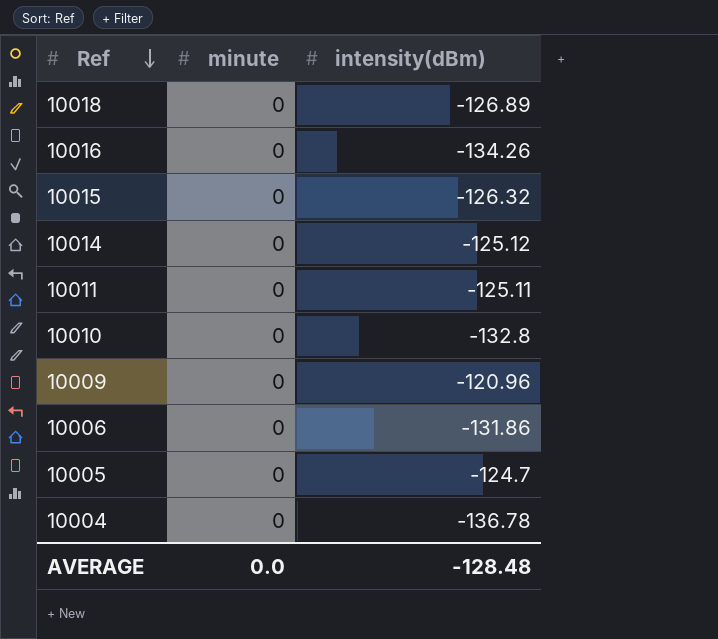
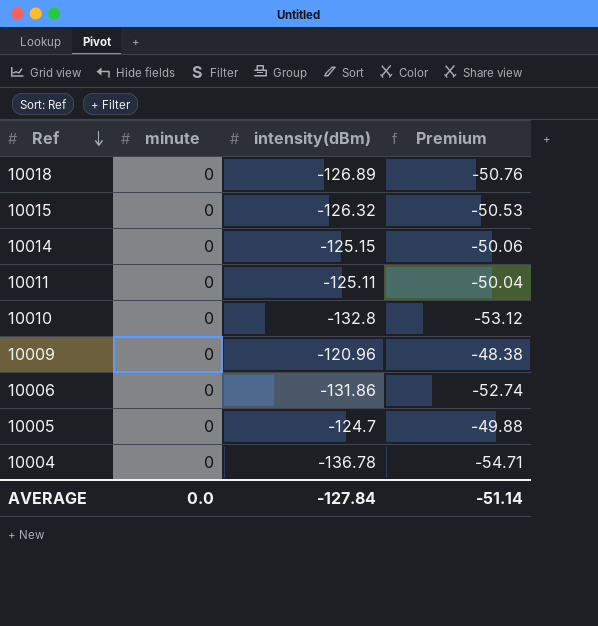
column Premium | formula: none -> [intensity(dBm)] * 0.4
row 10016: 0 | -134.26 -> none
10014 | intensity(dBm): -125.12 -> -125.15
AVERAGE | intensity(dBm): -128.48 -> -127.84

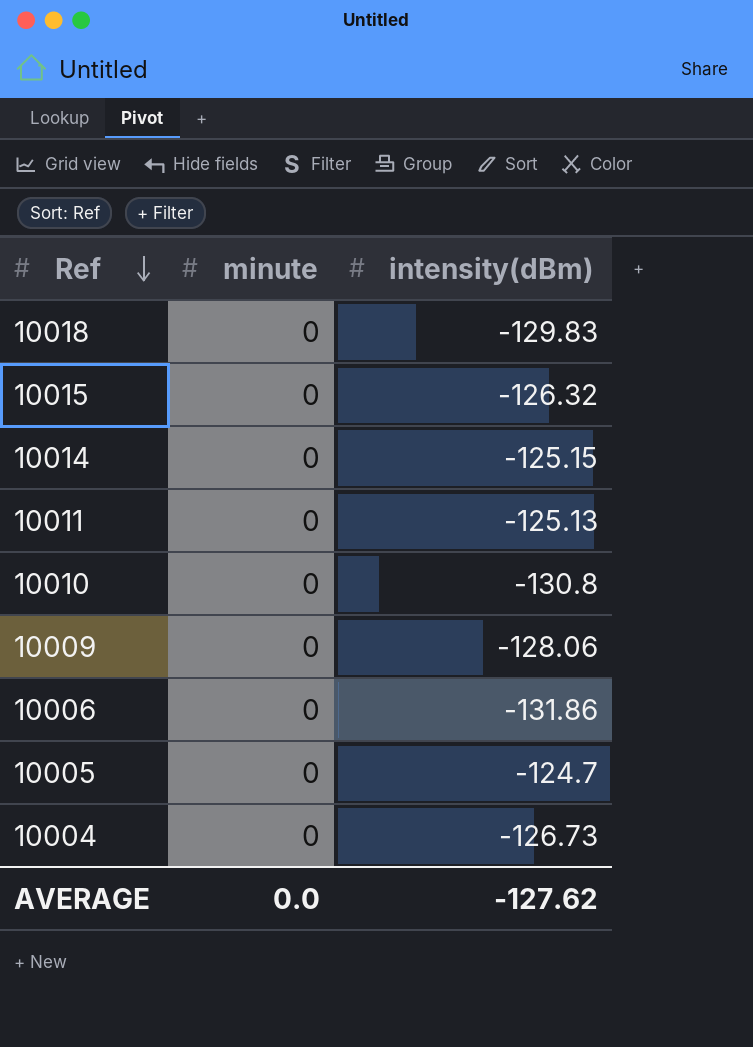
column Premium | formula: [intensity(dBm)] * 0.4 -> none
10018 | intensity(dBm): -126.89 -> -129.83
10011 | intensity(dBm): -125.11 -> -125.13
10010 | intensity(dBm): -132.8 -> -130.8
10009 | intensity(dBm): -120.96 -> -128.06
10004 | intensity(dBm): -136.78 -> -126.73
AVERAGE | intensity(dBm): -127.84 -> -127.62

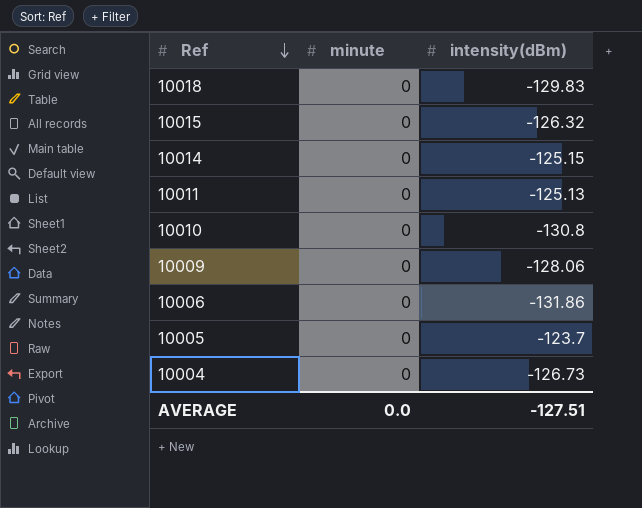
10005 | intensity(dBm): -124.7 -> -123.7
AVERAGE | intensity(dBm): -127.62 -> -127.51

